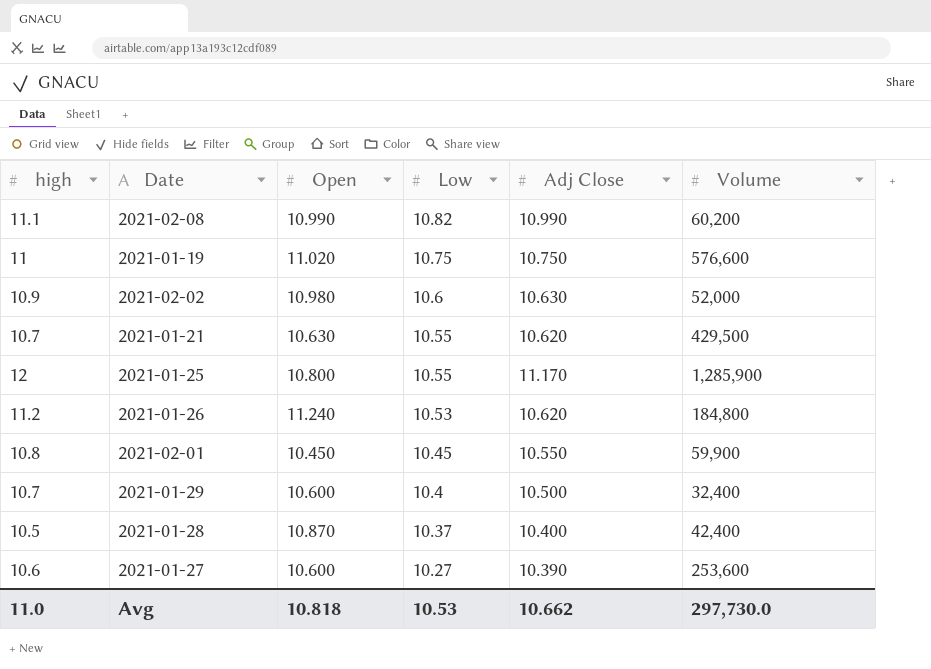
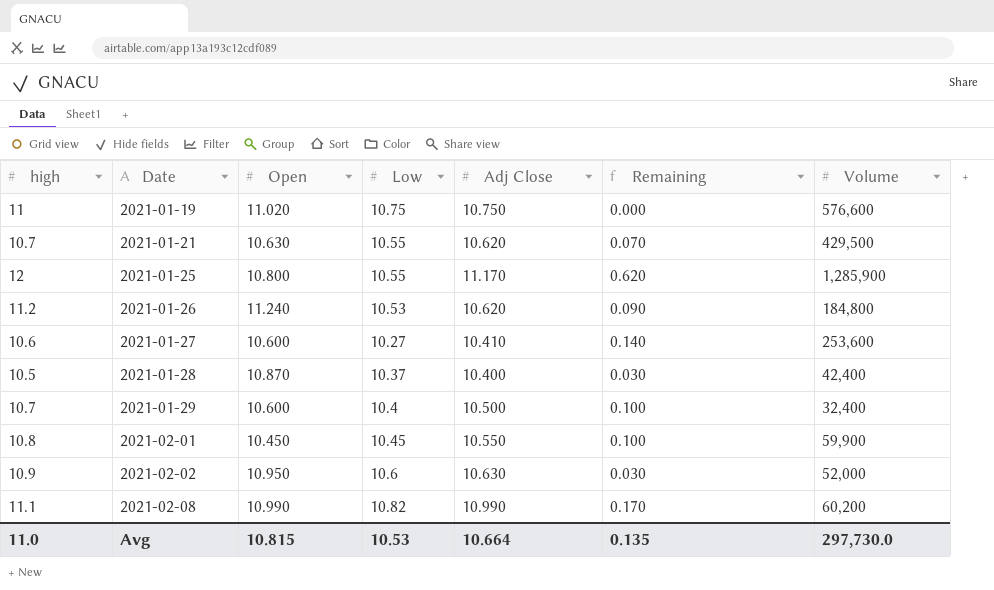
row order: Low descending -> Date ascending
column Remaining | formula: none -> [Adj Close] - [Low]
2021-01-27 | Adj Close: 10.390 -> 10.410
2021-02-02 | Open: 10.980 -> 10.950
Avg | Open: 10.818 -> 10.815
Avg | Adj Close: 10.662 -> 10.664

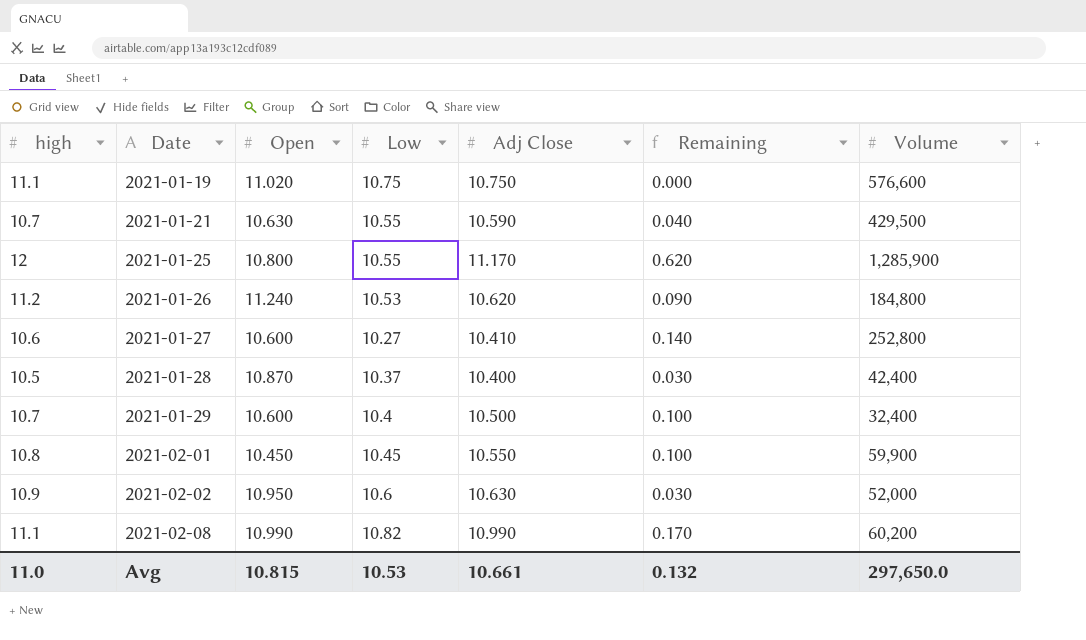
2021-01-19 | high: 11 -> 11.1
2021-01-21 | Adj Close: 10.620 -> 10.590
2021-01-21 | Remaining: 0.070 -> 0.040
2021-01-27 | Volume: 253,600 -> 252,800
Avg | Adj Close: 10.664 -> 10.661
Avg | Remaining: 0.135 -> 0.132
Avg | Volume: 297,730.0 -> 297,650.0

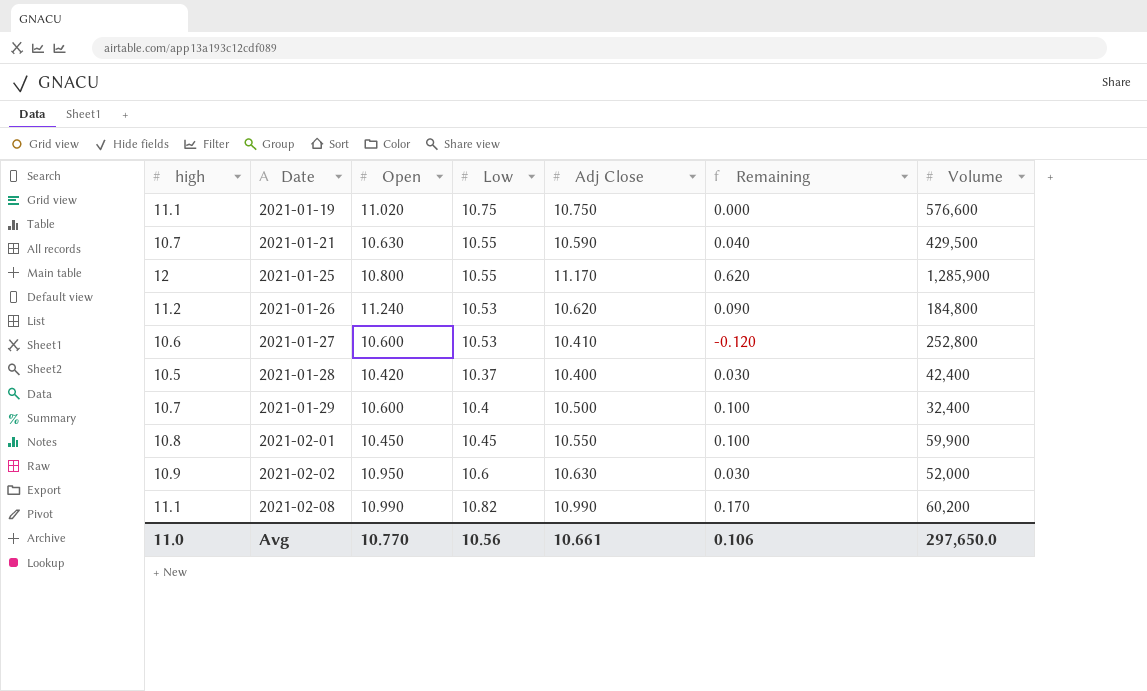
2021-01-27 | Low: 10.27 -> 10.53
2021-01-27 | Remaining: 0.140 -> -0.120
2021-01-28 | Open: 10.870 -> 10.420
Avg | Open: 10.815 -> 10.770
Avg | Low: 10.53 -> 10.56
Avg | Remaining: 0.132 -> 0.106

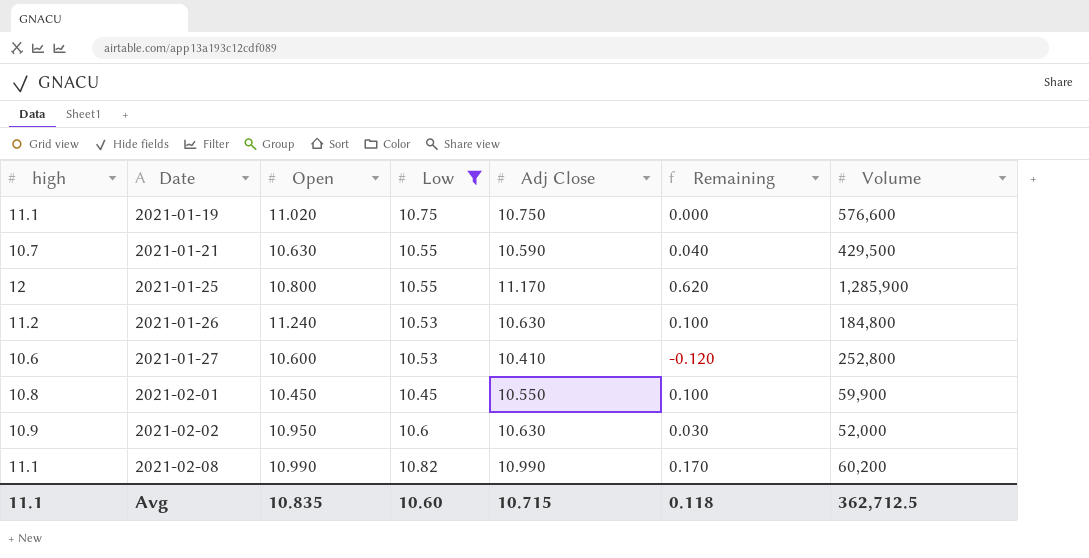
filter: none -> Low >= 10.45
2021-01-26 | Adj Close: 10.620 -> 10.630
2021-01-26 | Remaining: 0.090 -> 0.100
Avg | high: 11.0 -> 11.1
Avg | Open: 10.770 -> 10.835
Avg | Low: 10.56 -> 10.60
Avg | Adj Close: 10.661 -> 10.715
Avg | Remaining: 0.106 -> 0.118
Avg | Volume: 297,650.0 -> 362,712.5

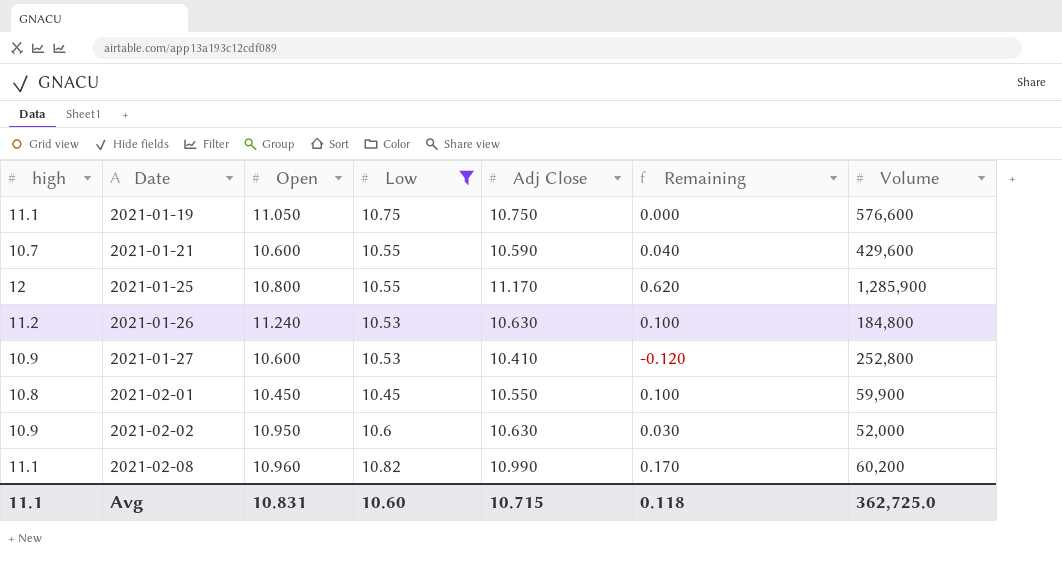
2021-01-19 | Open: 11.020 -> 11.050
2021-01-21 | Open: 10.630 -> 10.600
2021-01-21 | Volume: 429,500 -> 429,600
2021-01-27 | high: 10.6 -> 10.9
2021-02-08 | Open: 10.990 -> 10.960
Avg | Open: 10.835 -> 10.831
Avg | Volume: 362,712.5 -> 362,725.0

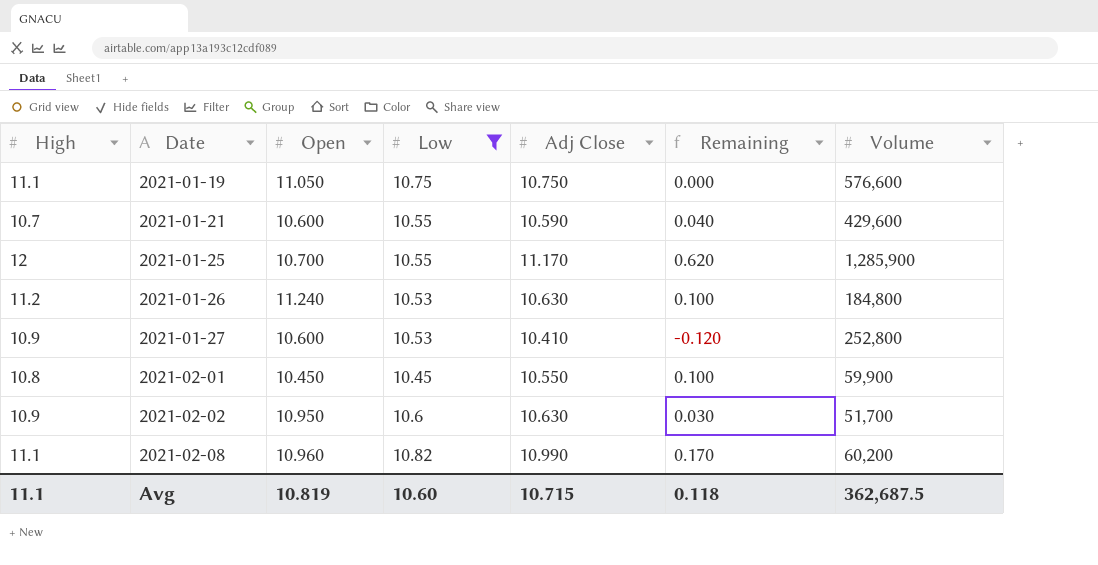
column name: high -> High
2021-01-25 | Open: 10.800 -> 10.700
2021-02-02 | Volume: 52,000 -> 51,700
Avg | Open: 10.831 -> 10.819
Avg | Volume: 362,725.0 -> 362,687.5

